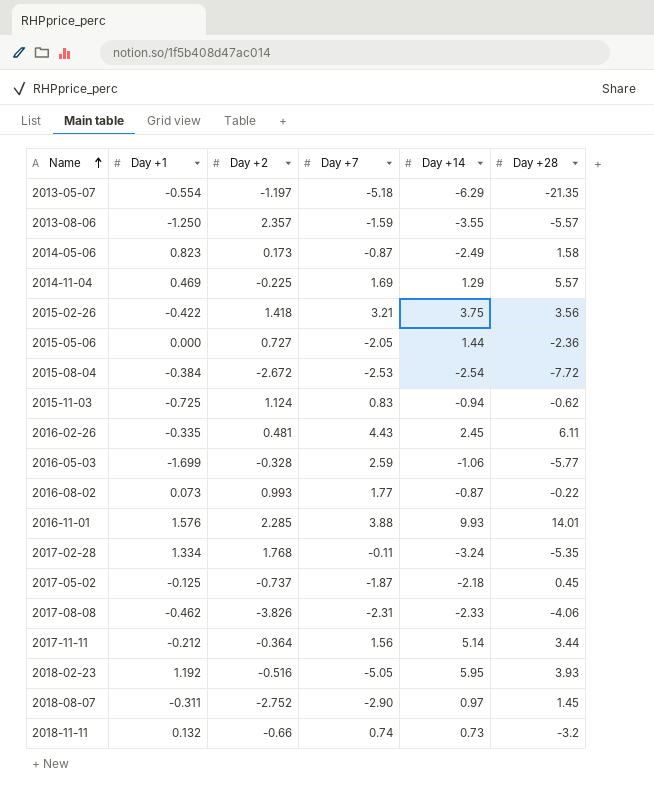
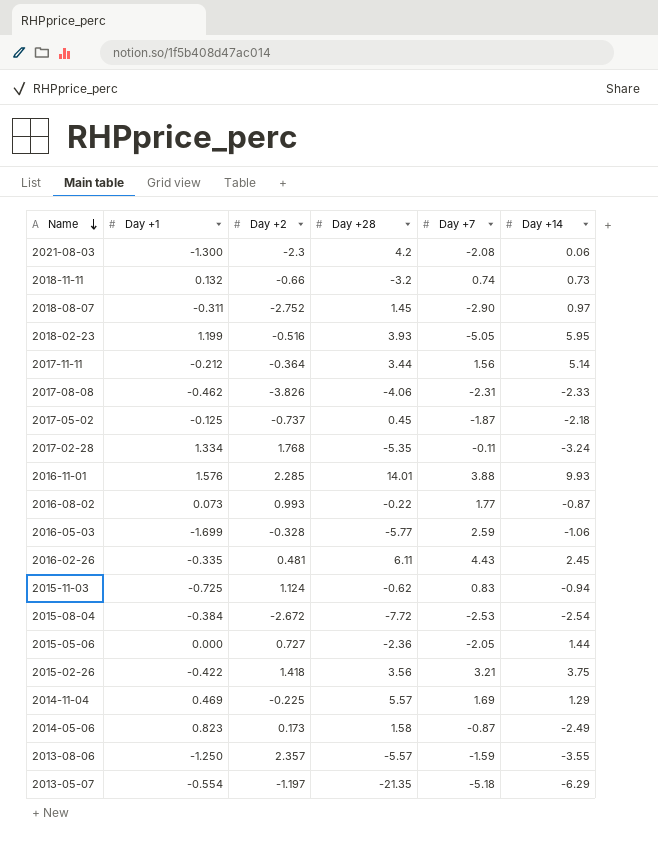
row order: Name ascending -> Name descending
column Day +28 | position: 6 -> 4
row 2021-08-03: none -> -1.300 | -2.3 | 4.2 | -2.08 | 0.06
2018-02-23 | Day +1: 1.192 -> 1.199

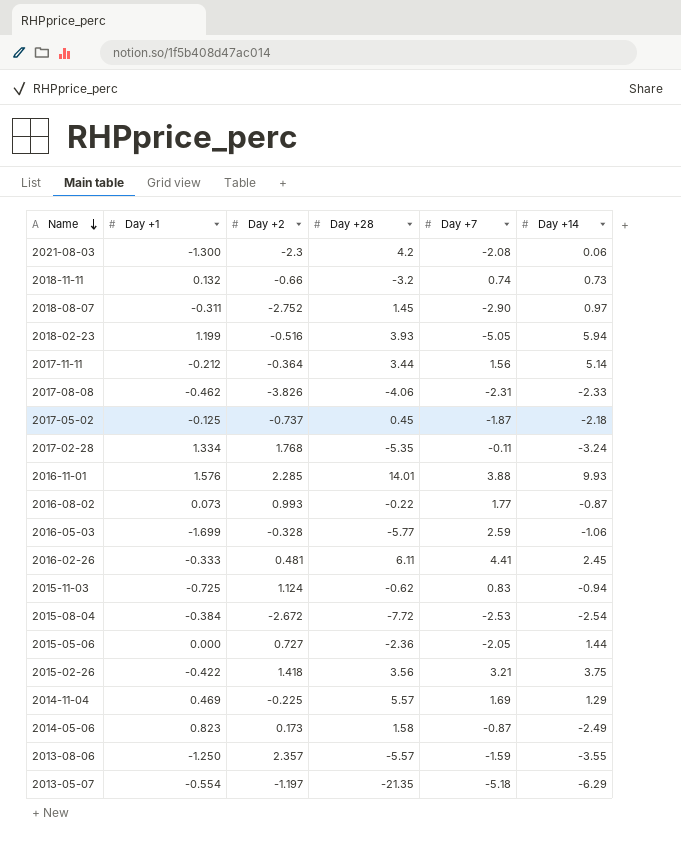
2018-02-23 | Day +14: 5.95 -> 5.94
2016-02-26 | Day +1: -0.335 -> -0.333
2016-02-26 | Day +7: 4.43 -> 4.41

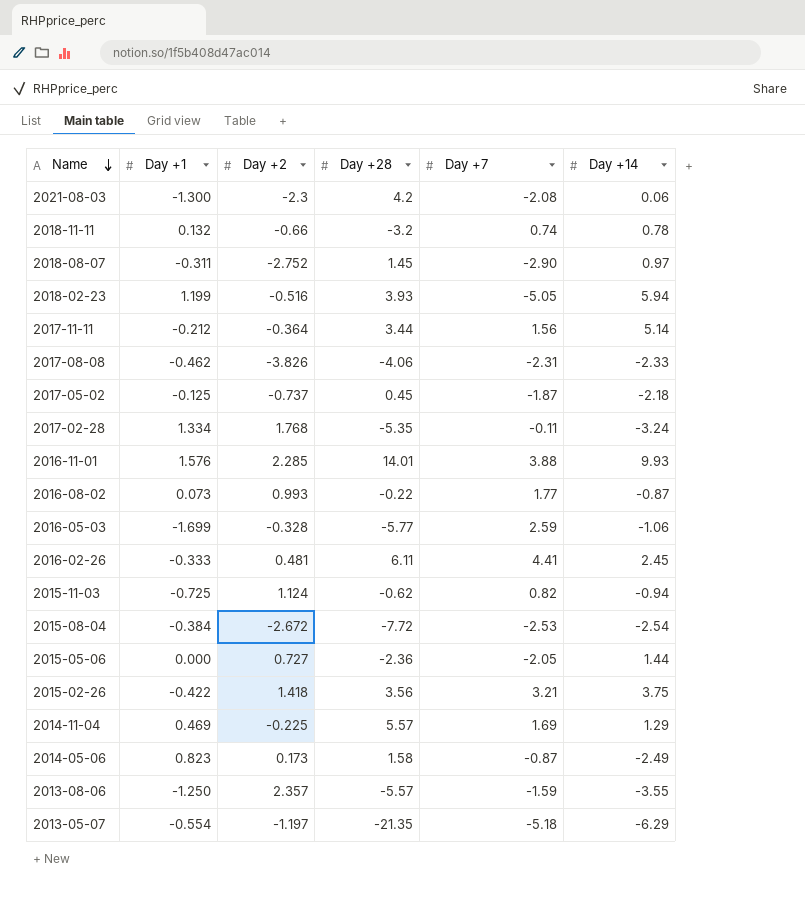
2018-11-11 | Day +14: 0.73 -> 0.78
2015-11-03 | Day +7: 0.83 -> 0.82

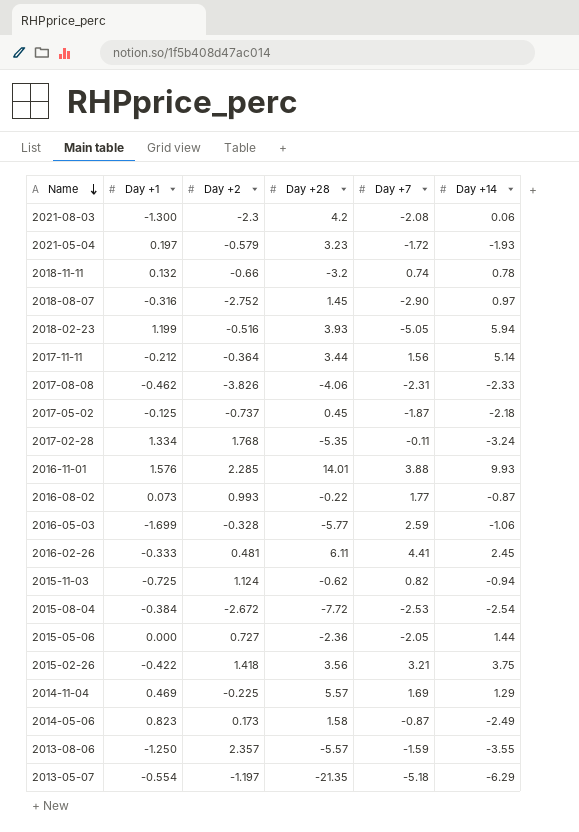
row 2021-05-04: none -> 0.197 | -0.579 | 3.23 | -1.72 | -1.93
2018-08-07 | Day +1: -0.311 -> -0.316

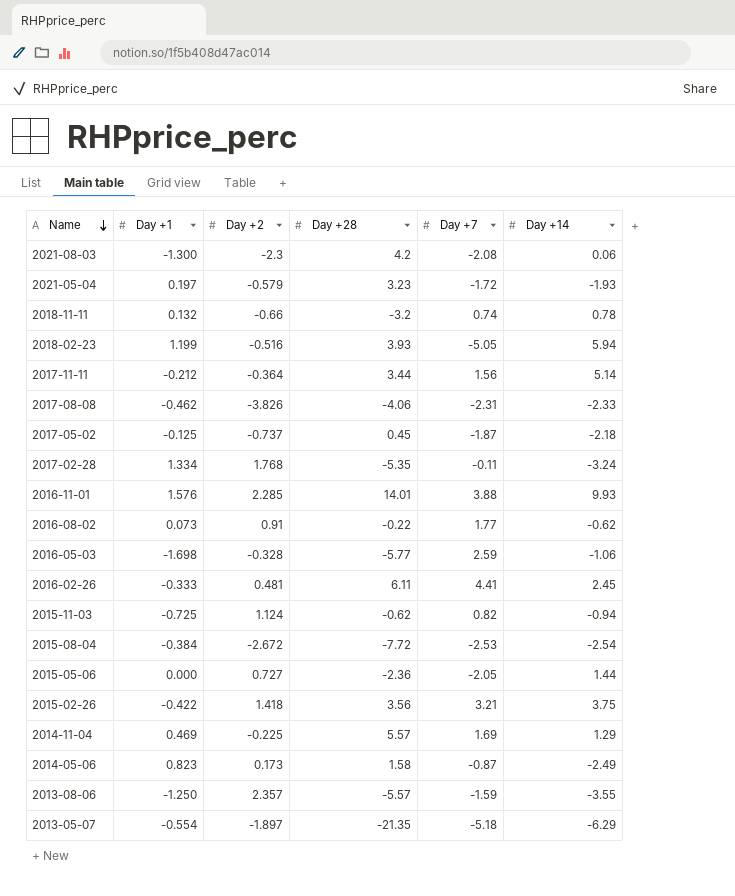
row 2018-08-07: -0.316 | -2.752 | 1.45 | -2.90 | 0.97 -> none
2016-08-02 | Day +2: 0.993 -> 0.91
2016-08-02 | Day +14: -0.87 -> -0.62
2016-05-03 | Day +1: -1.699 -> -1.698
2013-05-07 | Day +2: -1.197 -> -1.897

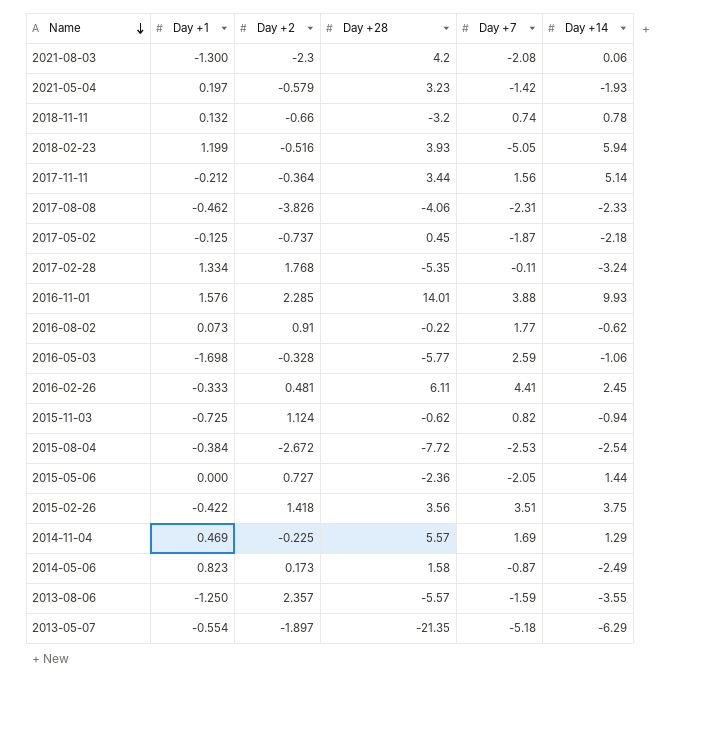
2021-05-04 | Day +7: -1.72 -> -1.42
2015-02-26 | Day +7: 3.21 -> 3.51

